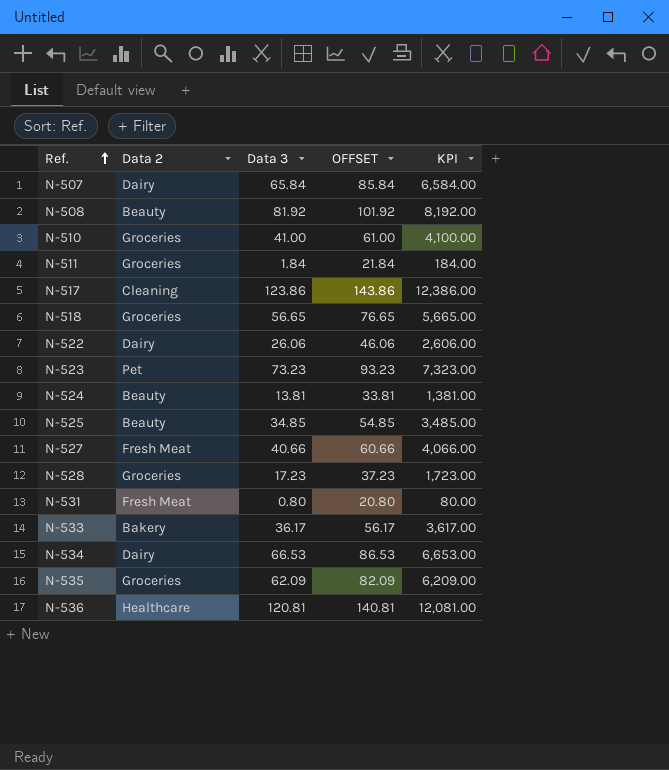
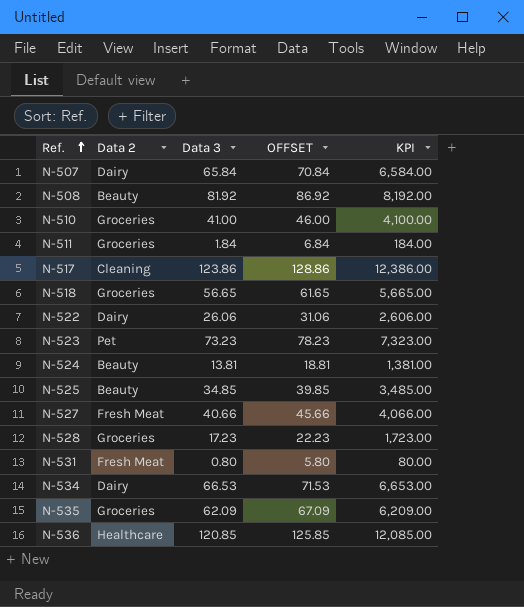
column OFFSET | formula: [Data 3] + 20 -> [Data 3] + 5
row N-533: Bakery | 36.17 | 56.17 | 3,617.00 -> none
N-536 | Data 3: 120.81 -> 120.85
N-536 | KPI: 12,081.00 -> 12,085.00

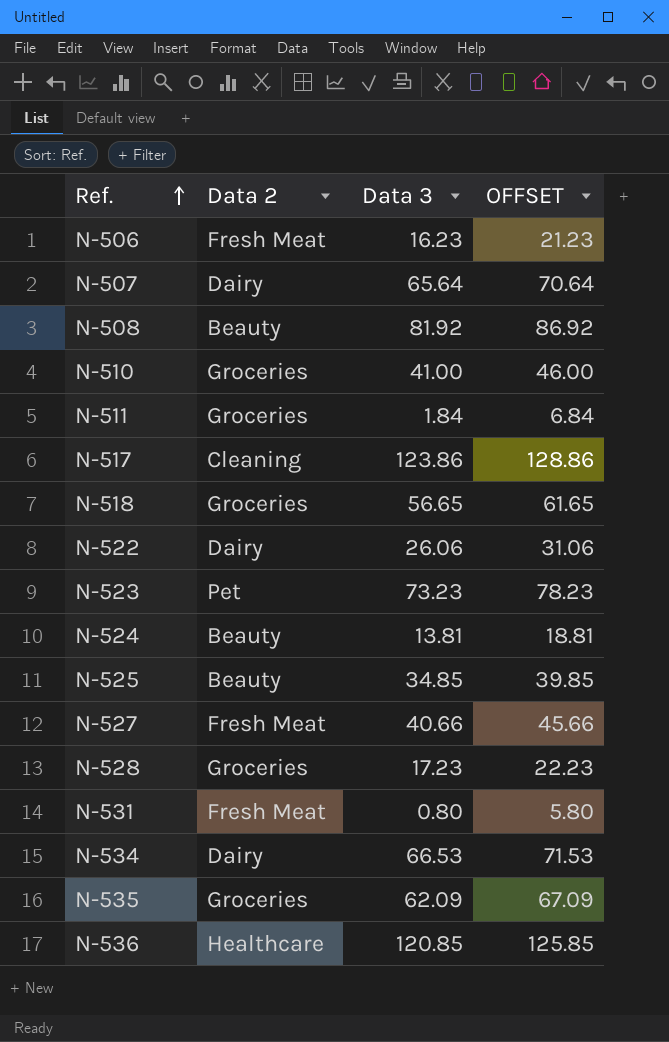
column KPI | formula: [Data 3] * 100 -> none
row N-506: none -> Fresh Meat | 16.23 | 21.23
N-507 | Data 3: 65.84 -> 65.64
N-507 | OFFSET: 70.84 -> 70.64

